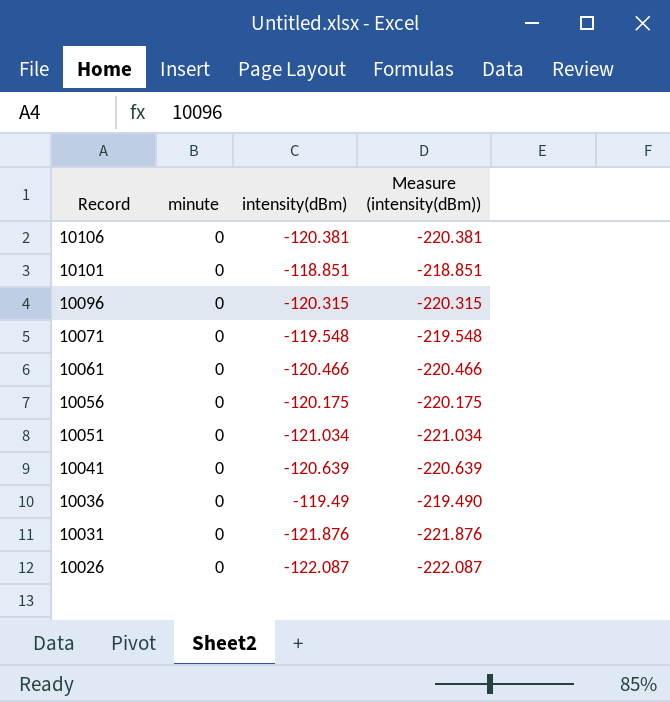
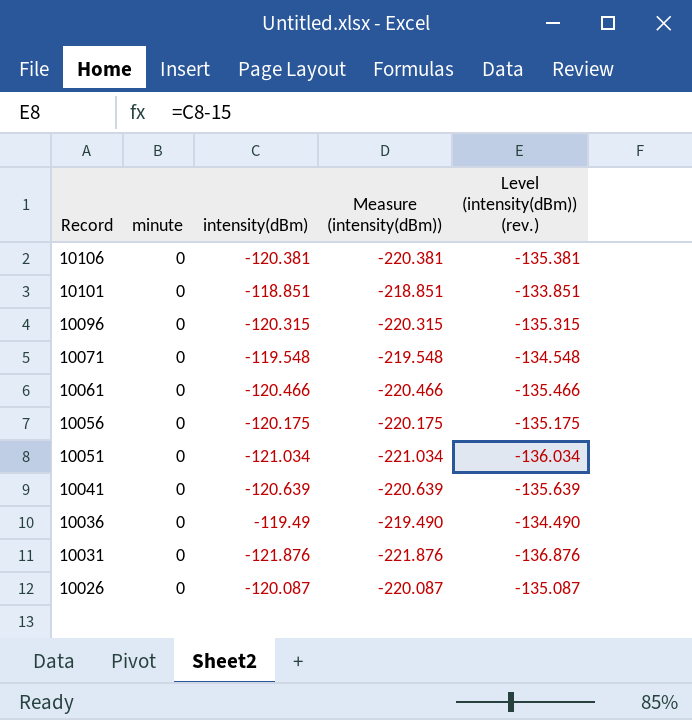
column Level (intensity(dBm)) (rev.) | formula: none -> [intensity(dBm)] - 15
10026 | intensity(dBm): -122.087 -> -120.087
10026 | Measure (intensity(dBm)): -222.087 -> -220.087

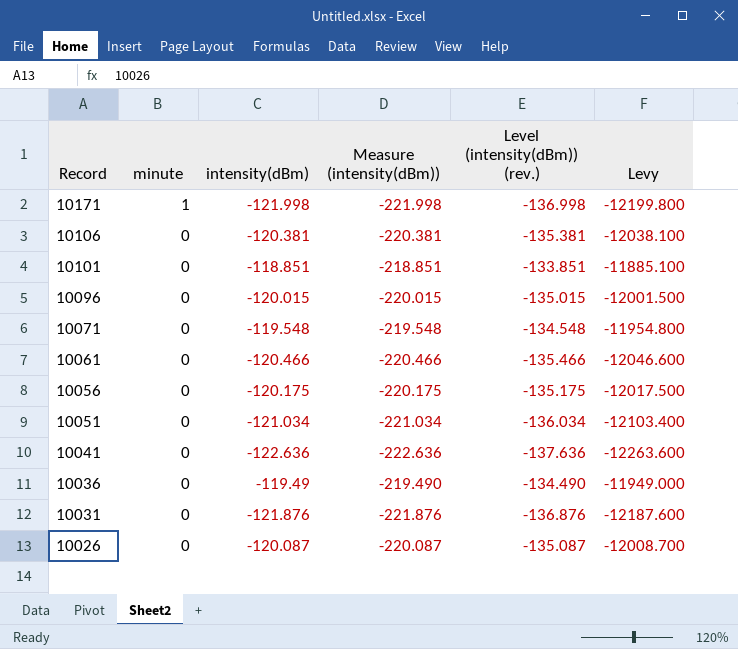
column Levy | formula: none -> [intensity(dBm)] * 100
row 10171: none -> 1 | -121.998 | -221.998 | -136.998 | -12199.800
10096 | intensity(dBm): -120.315 -> -120.015
10096 | Measure (intensity(dBm)): -220.315 -> -220.015
10096 | Level (intensity(dBm)) (rev.): -135.315 -> -135.015
10041 | intensity(dBm): -120.639 -> -122.636
10041 | Measure (intensity(dBm)): -220.639 -> -222.636
10041 | Level (intensity(dBm)) (rev.): -135.639 -> -137.636

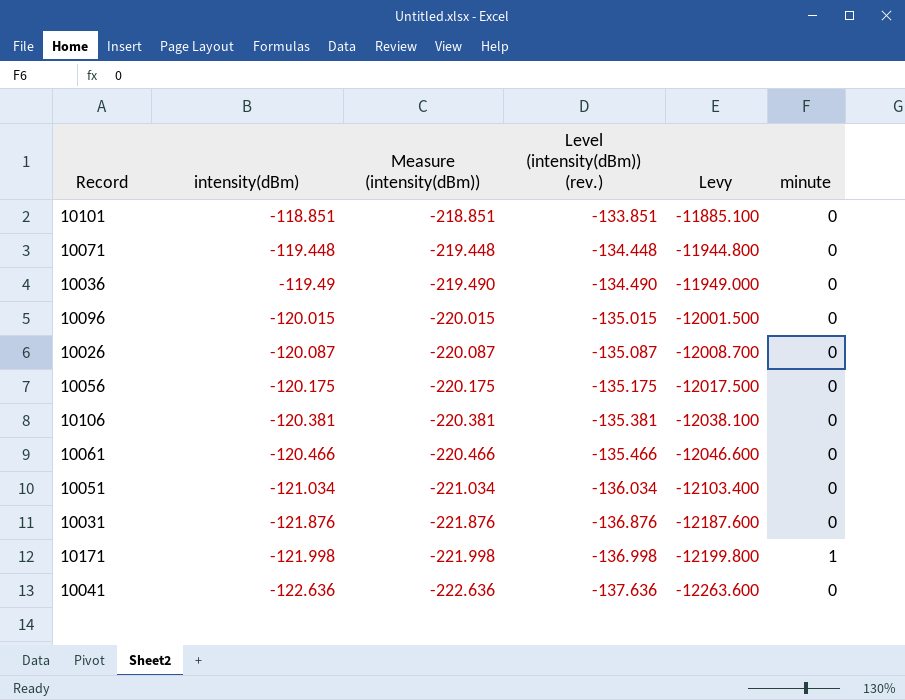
row order: Record descending -> intensity(dBm) descending
column minute | position: 2 -> 6
10071 | intensity(dBm): -119.548 -> -119.448
10071 | Measure (intensity(dBm)): -219.548 -> -219.448
10071 | Level (intensity(dBm)) (rev.): -134.548 -> -134.448
10071 | Levy: -11954.800 -> -11944.800

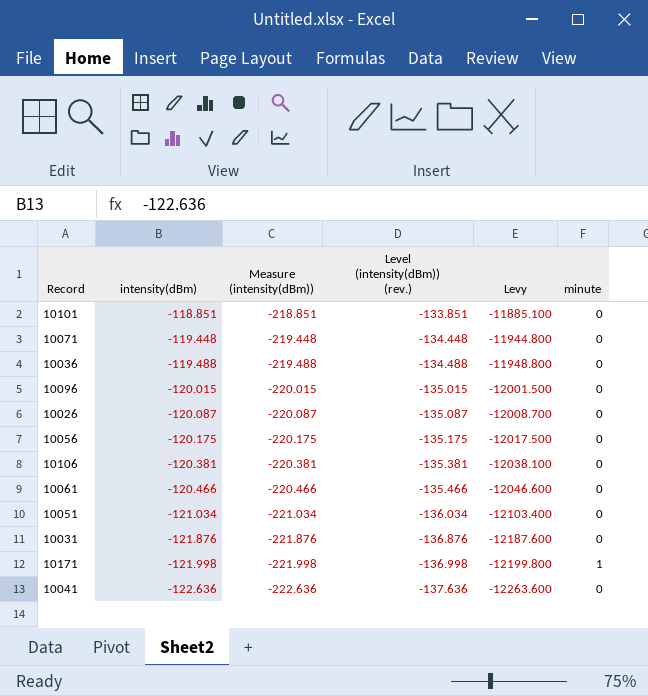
10036 | intensity(dBm): -119.49 -> -119.488
10036 | Measure (intensity(dBm)): -219.490 -> -219.488
10036 | Level (intensity(dBm)) (rev.): -134.490 -> -134.488
10036 | Levy: -11949.000 -> -11948.800

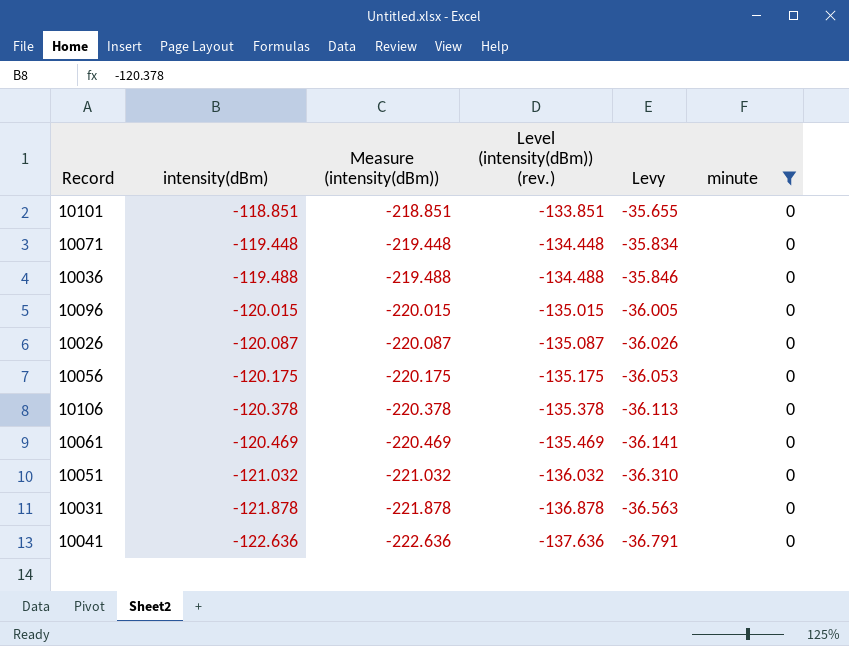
filter: none -> minute = 0
column Levy | formula: [intensity(dBm)] * 100 -> [intensity(dBm)] * 0.3
10106 | intensity(dBm): -120.381 -> -120.378
10106 | Measure (intensity(dBm)): -220.381 -> -220.378
10106 | Level (intensity(dBm)) (rev.): -135.381 -> -135.378
10061 | intensity(dBm): -120.466 -> -120.469
10061 | Measure (intensity(dBm)): -220.466 -> -220.469
10061 | Level (intensity(dBm)) (rev.): -135.466 -> -135.469
10051 | intensity(dBm): -121.034 -> -121.032
10051 | Measure (intensity(dBm)): -221.034 -> -221.032
10051 | Level (intensity(dBm)) (rev.): -136.034 -> -136.032
10031 | intensity(dBm): -121.876 -> -121.878
10031 | Measure (intensity(dBm)): -221.876 -> -221.878
10031 | Level (intensity(dBm)) (rev.): -136.876 -> -136.878

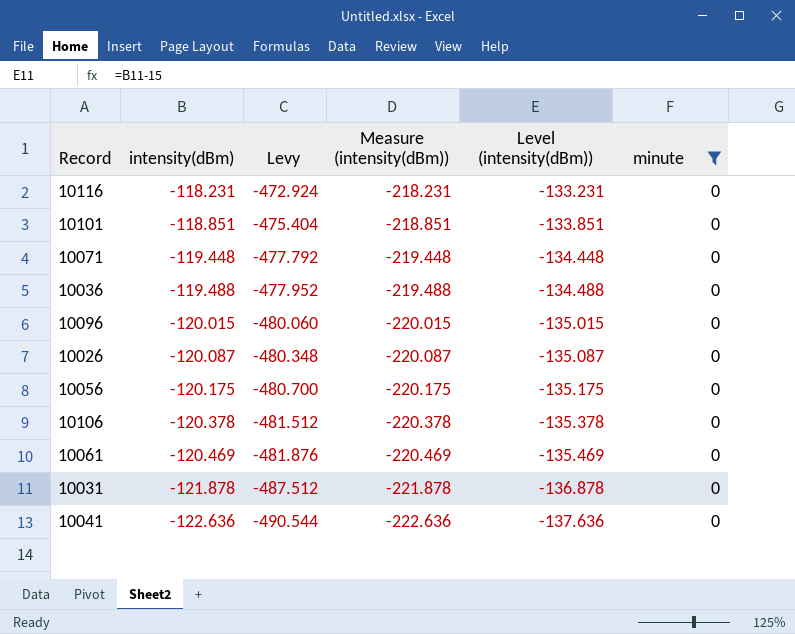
column Levy | formula: [intensity(dBm)] * 0.3 -> [intensity(dBm)] * 4
column Levy | position: 5 -> 3
column name: Level (intensity(dBm)) (rev.) -> Level (intensity(dBm))
row 10051: -121.032 | -221.032 | -136.032 | -36.310 | 0 -> none
row 10116: none -> -118.231 | -472.924 | -218.231 | -133.231 | 0

